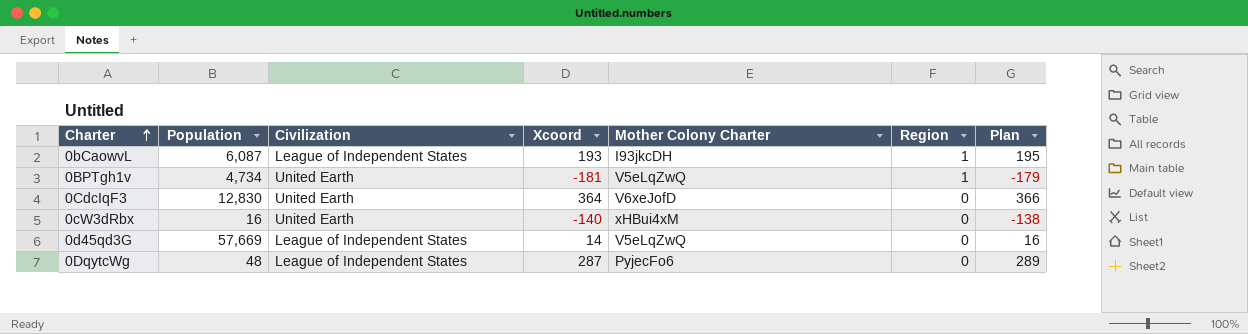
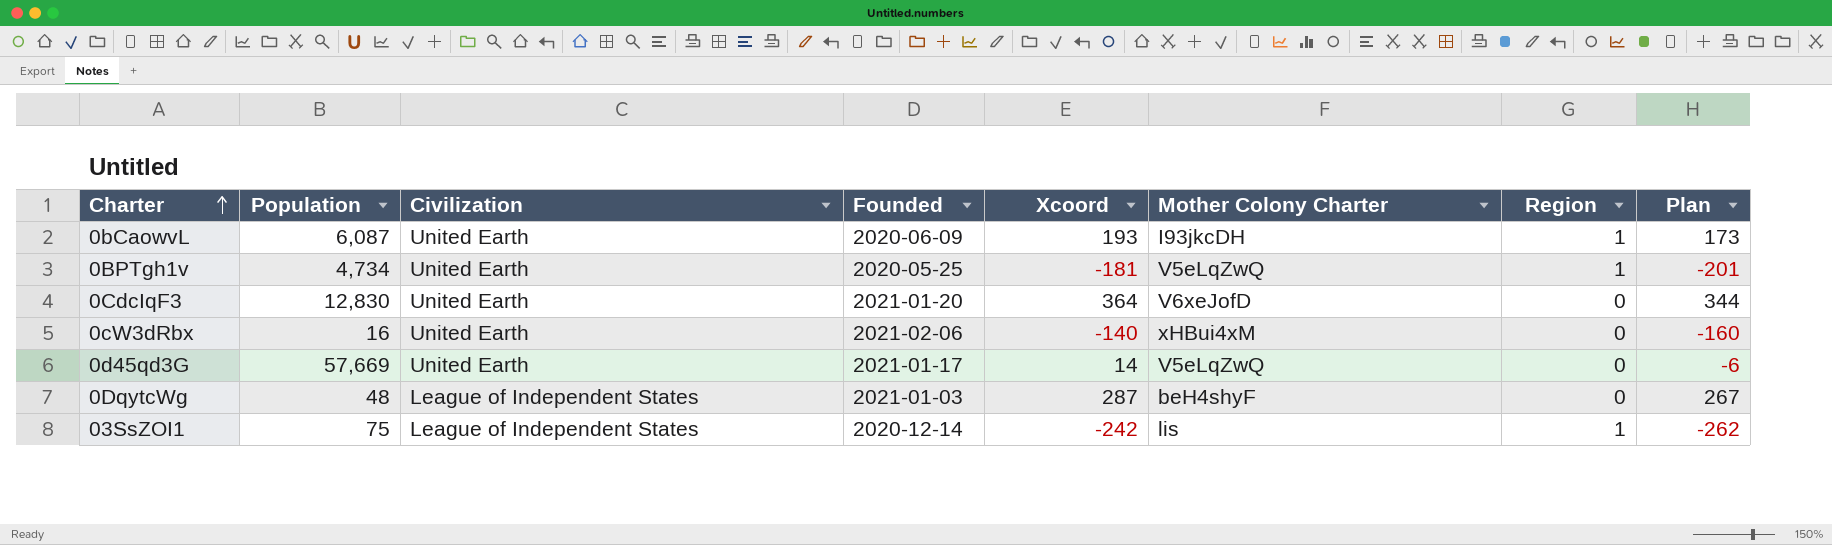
column Founded | position: none -> 4
column Plan | formula: [Xcoord] + 2 -> [Xcoord] - 20
0bCaowvL | Civilization: League of Independent States -> United Earth
0d45qd3G | Civilization: League of Independent States -> United Earth
0DqytcWg | Mother Colony Charter: PyjecFo6 -> beH4shyF
row 03SsZOI1: none -> 75 | League of Independent States | 2020-12-14 | -242 | lis | 1 | -262

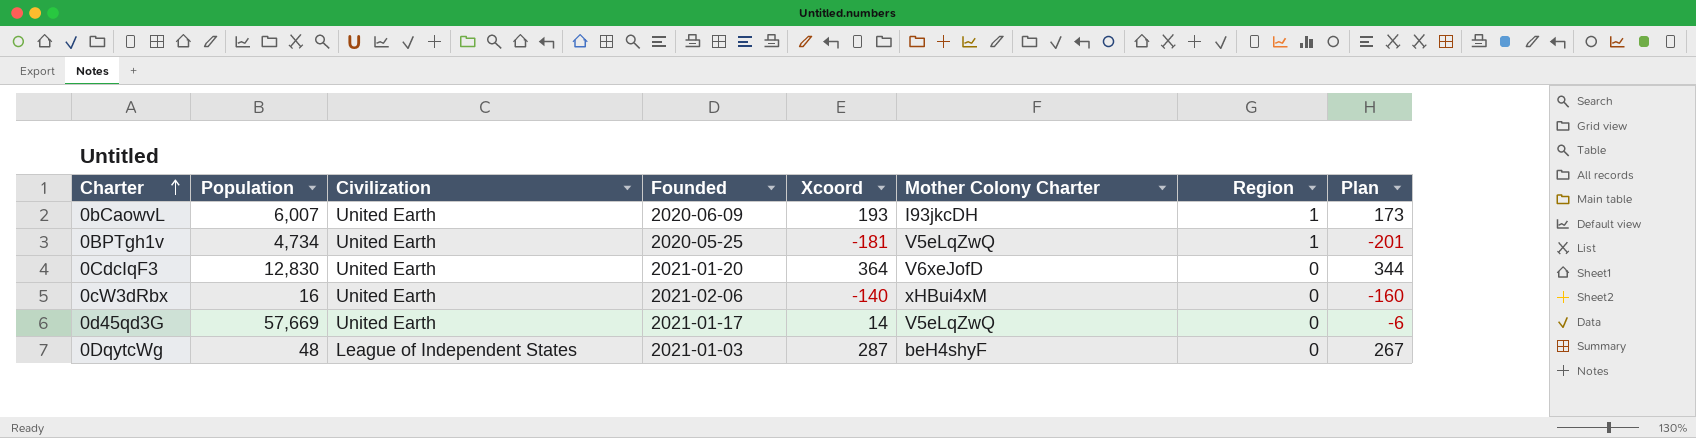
row 03SsZOI1: 75 | League of Independent States | 2020-12-14 | -242 | lis | 1 | -262 -> none
0bCaowvL | Population: 6,087 -> 6,007

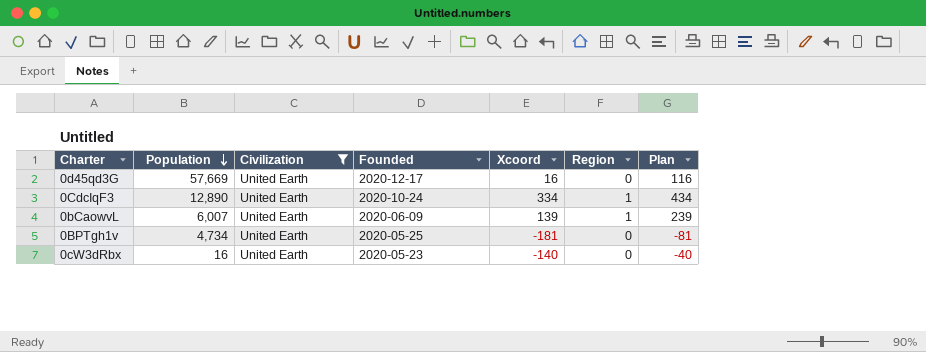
filter: none -> Civilization = United Earth
row order: Charter ascending -> Population descending
column Mother Colony Charter | position: 6 -> none
column Plan | formula: [Xcoord] - 20 -> [Xcoord] + 100
0d45qd3G | Founded: 2021-01-17 -> 2020-12-17
0d45qd3G | Xcoord: 14 -> 16
0CdcIqF3 | Population: 12,830 -> 12,890
0CdcIqF3 | Founded: 2021-01-20 -> 2020-10-24
0CdcIqF3 | Xcoord: 364 -> 334
0CdcIqF3 | Region: 0 -> 1
0bCaowvL | Xcoord: 193 -> 139
0BPTgh1v | Region: 1 -> 0
0cW3dRbx | Founded: 2021-02-06 -> 2020-05-23

